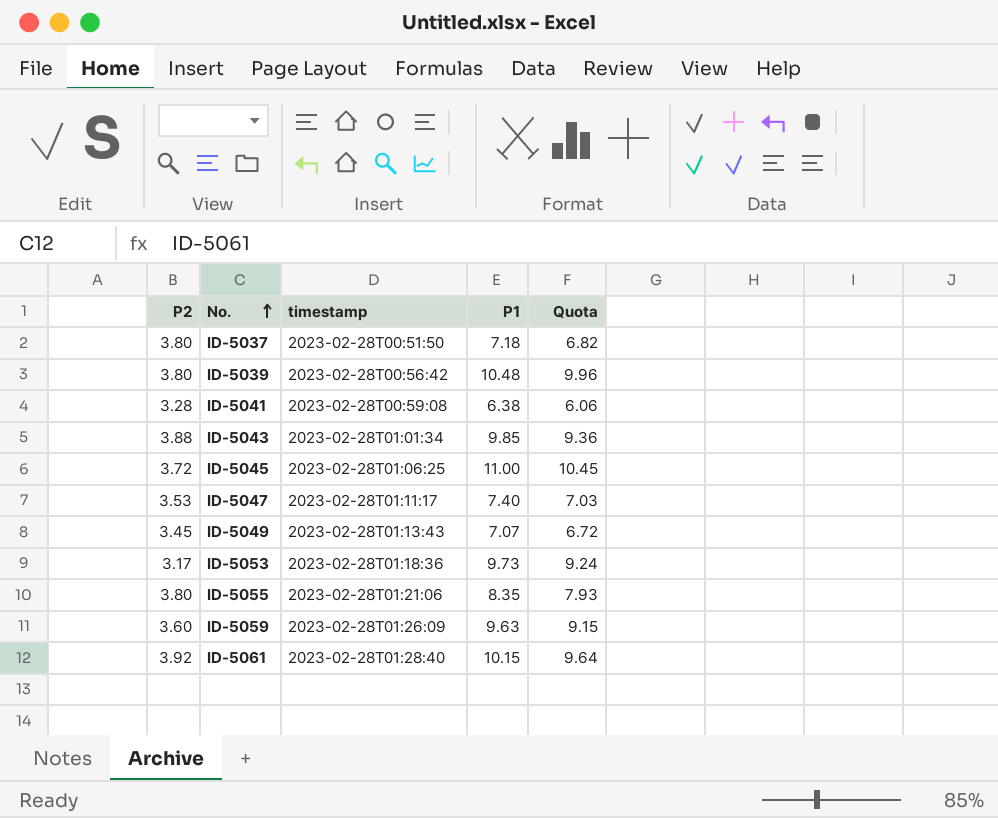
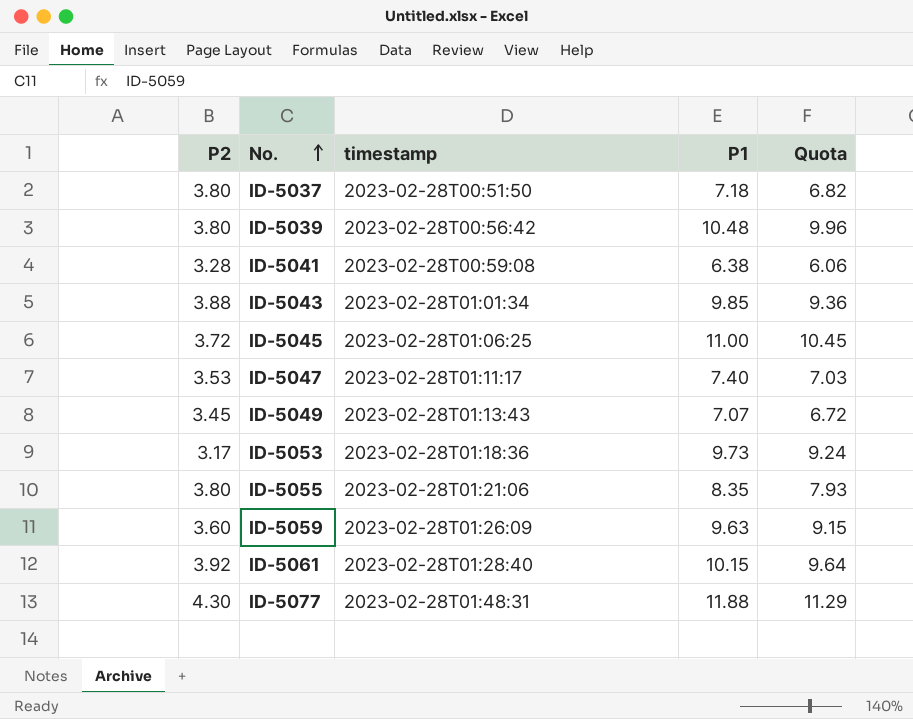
row ID-5077: none -> 4.30 | 2023-02-28T01:48:31 | 11.88 | 11.29

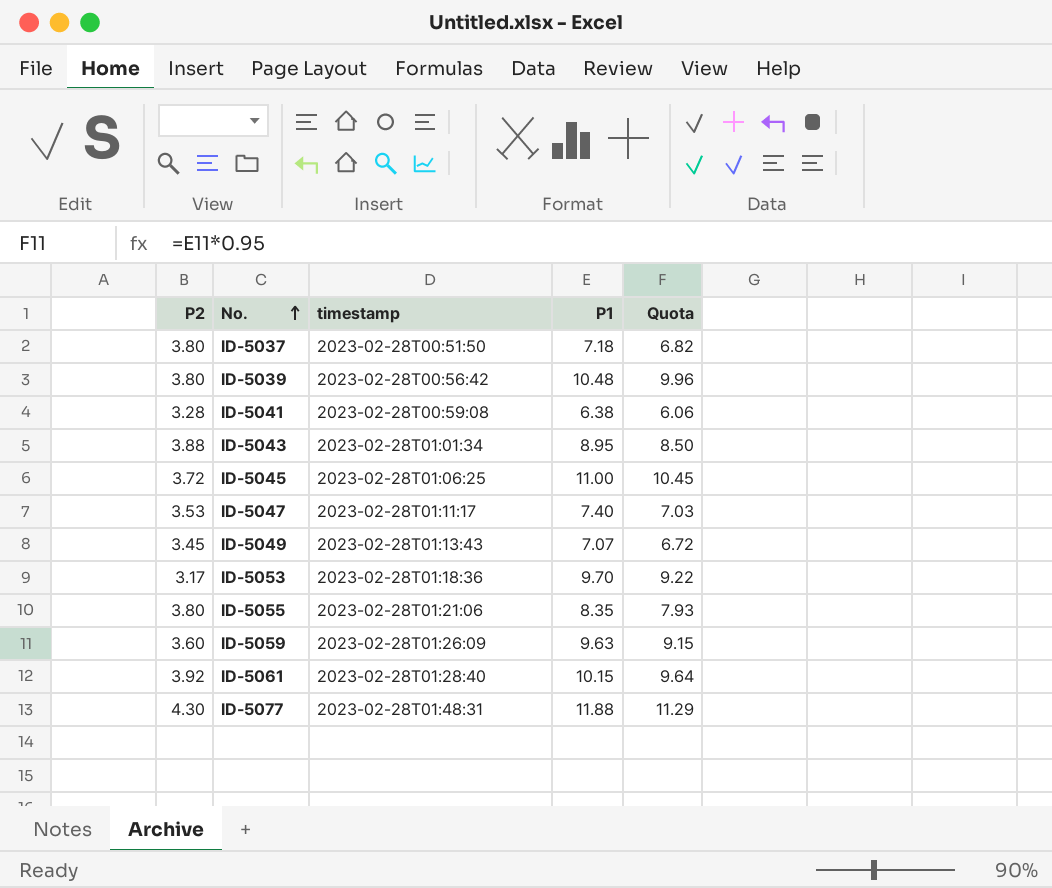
ID-5043 | P1: 9.85 -> 8.95
ID-5043 | Quota: 9.36 -> 8.50
ID-5053 | P1: 9.73 -> 9.70
ID-5053 | Quota: 9.24 -> 9.22

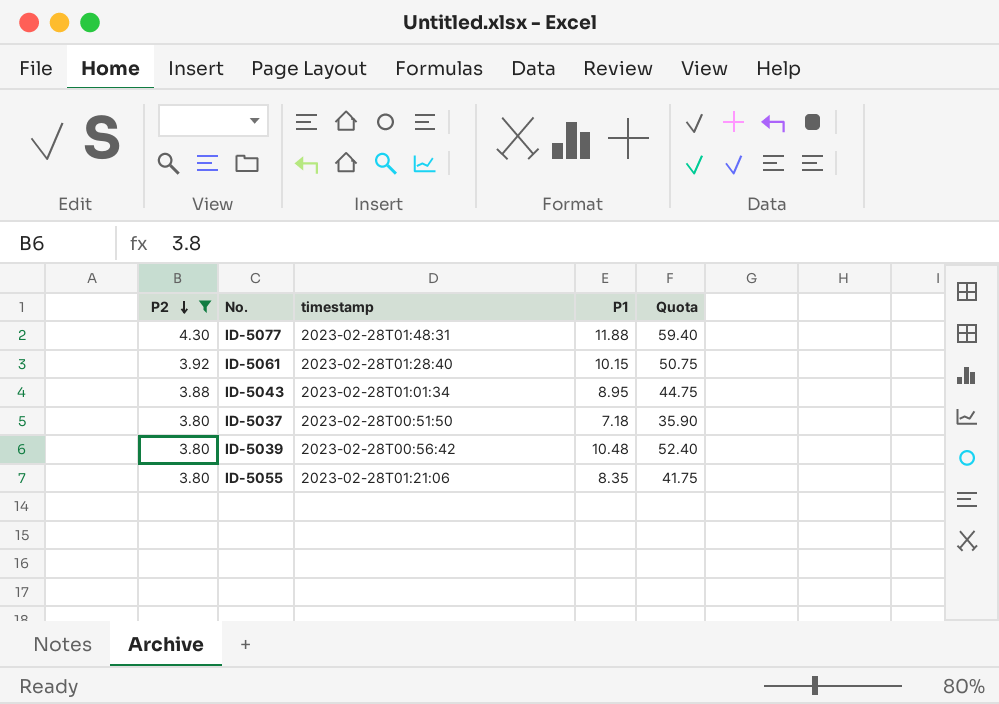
filter: none -> P2 >= 3.80
row order: No. ascending -> P2 descending
column Quota | formula: [P1] * 0.95 -> [P1] * 5

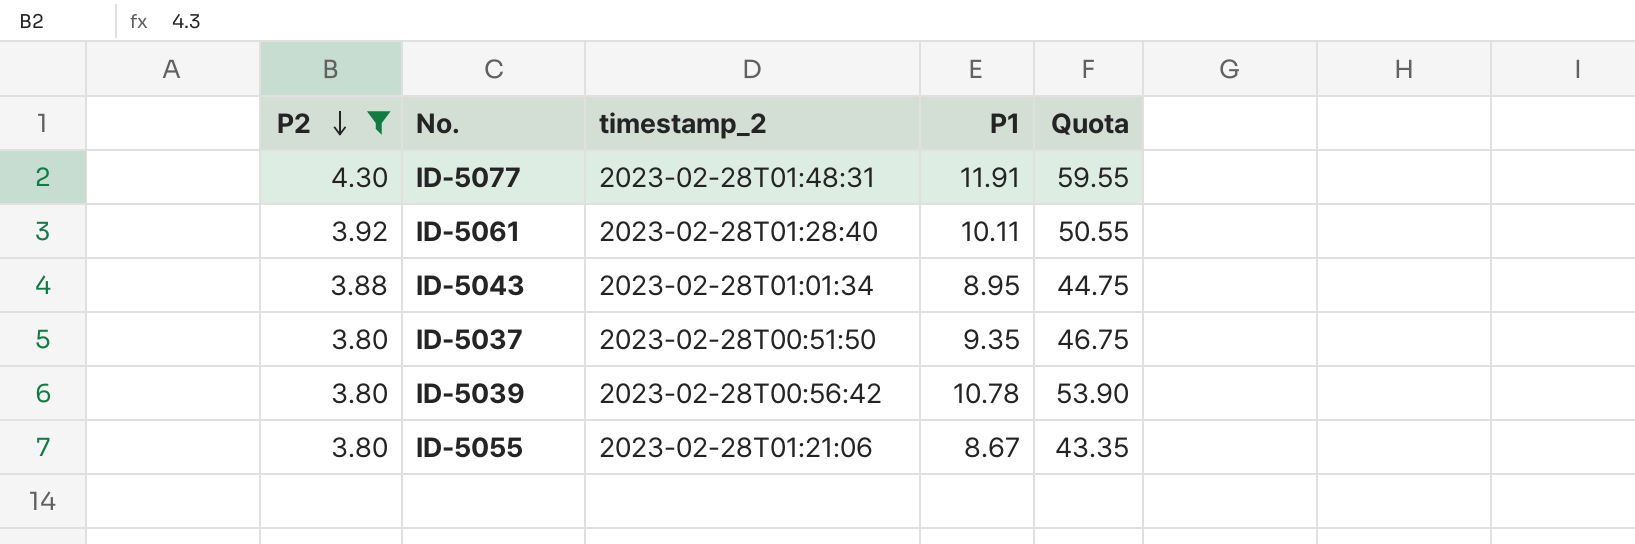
column name: timestamp -> timestamp_2
ID-5077 | P1: 11.88 -> 11.91
ID-5077 | Quota: 59.40 -> 59.55
ID-5061 | P1: 10.15 -> 10.11
ID-5061 | Quota: 50.75 -> 50.55
ID-5037 | P1: 7.18 -> 9.35
ID-5037 | Quota: 35.90 -> 46.75
ID-5039 | P1: 10.48 -> 10.78
ID-5039 | Quota: 52.40 -> 53.90
ID-5055 | P1: 8.35 -> 8.67
ID-5055 | Quota: 41.75 -> 43.35

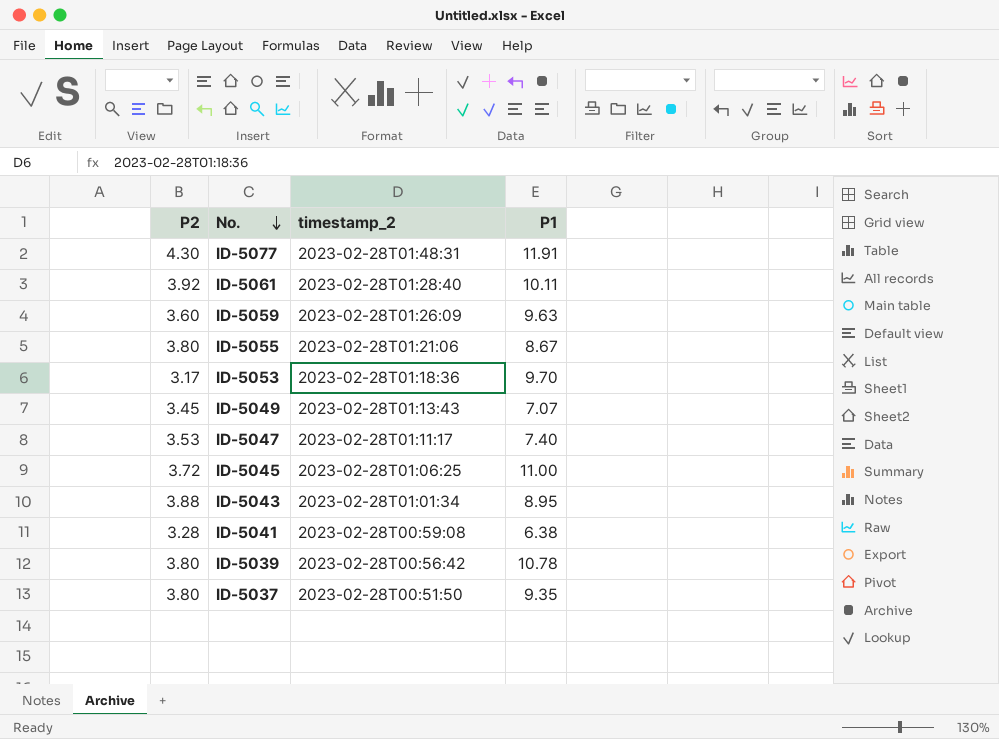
filter: P2 >= 3.80 -> none
row order: P2 descending -> No. descending
column Quota | formula: [P1] * 5 -> none

